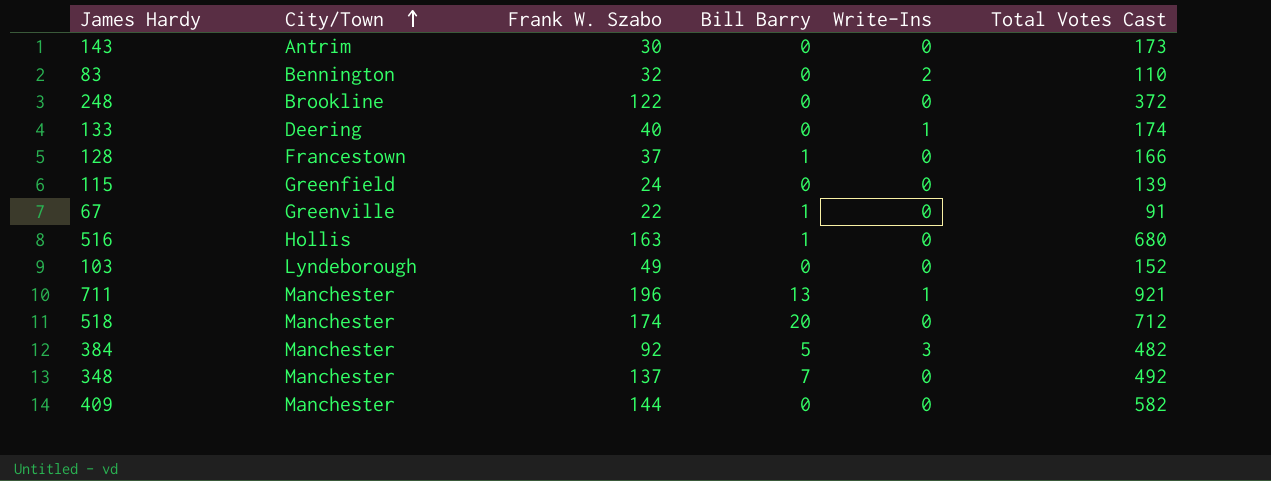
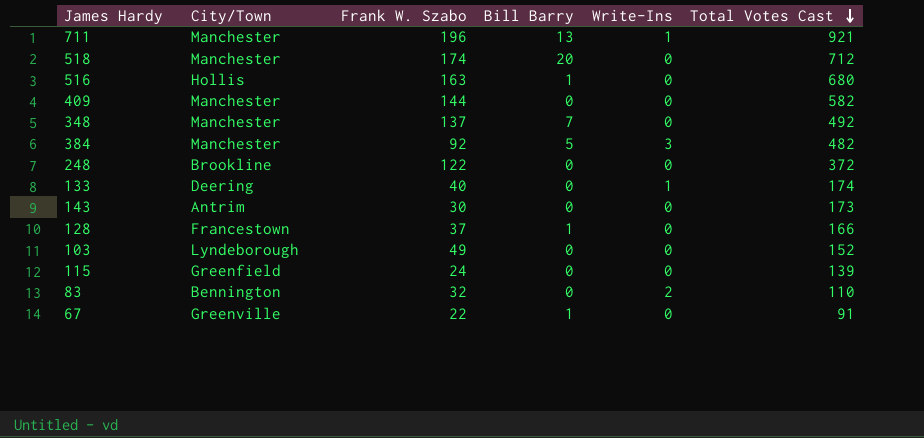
row order: City/Town ascending -> Total Votes Cast descending

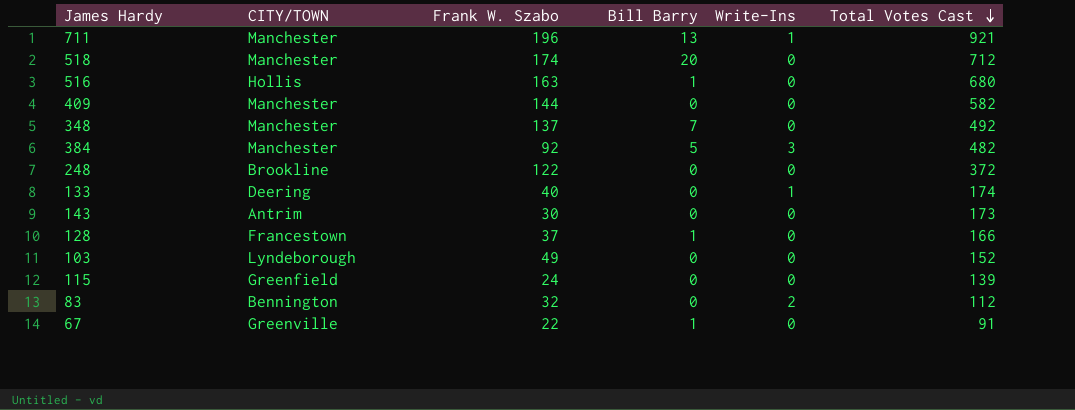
column name: City/Town -> CITY/TOWN
83 | Total Votes Cast: 110 -> 112

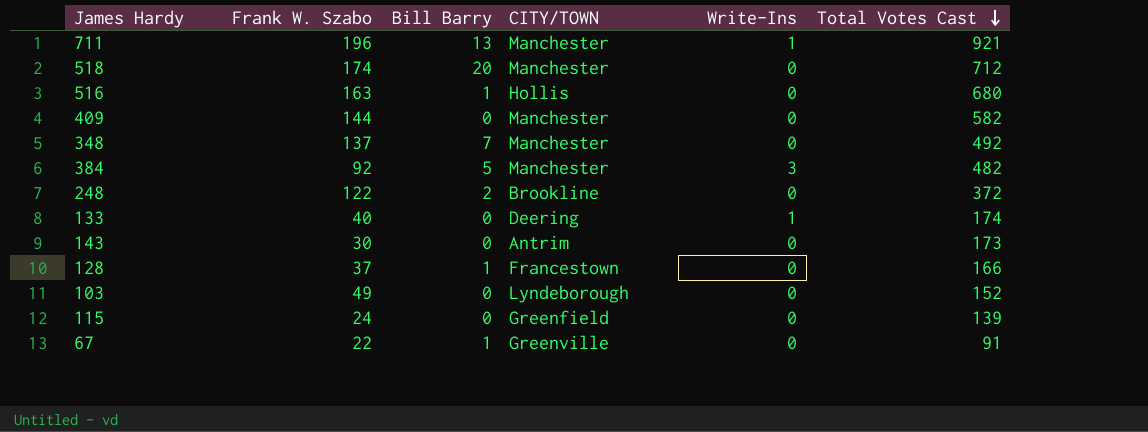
column CITY/TOWN | position: 2 -> 4
row 83: Bennington | 32 | 0 | 2 | 112 -> none
248 | Bill Barry: 0 -> 2

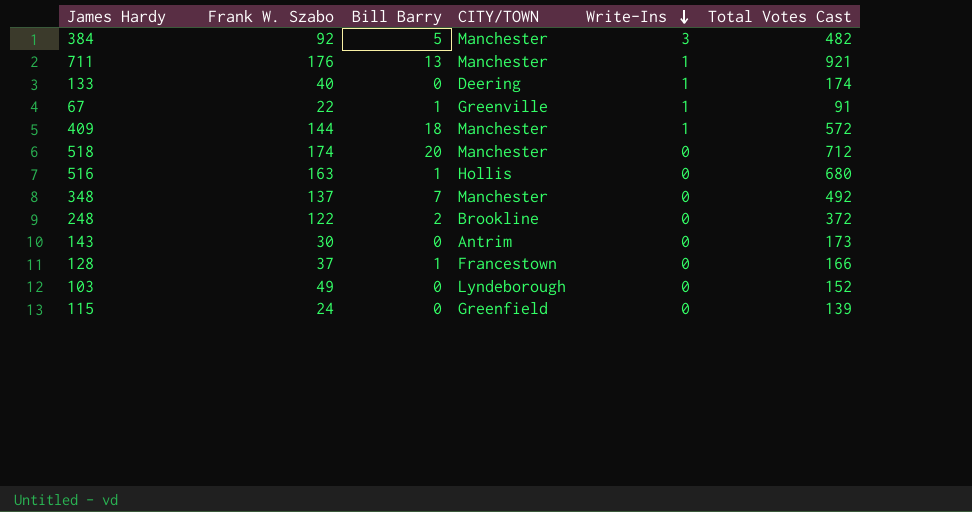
row order: Total Votes Cast descending -> Write-Ins descending
711 | Frank W. Szabo: 196 -> 176
67 | Write-Ins: 0 -> 1
409 | Bill Barry: 0 -> 18
409 | Write-Ins: 0 -> 1
409 | Total Votes Cast: 582 -> 572

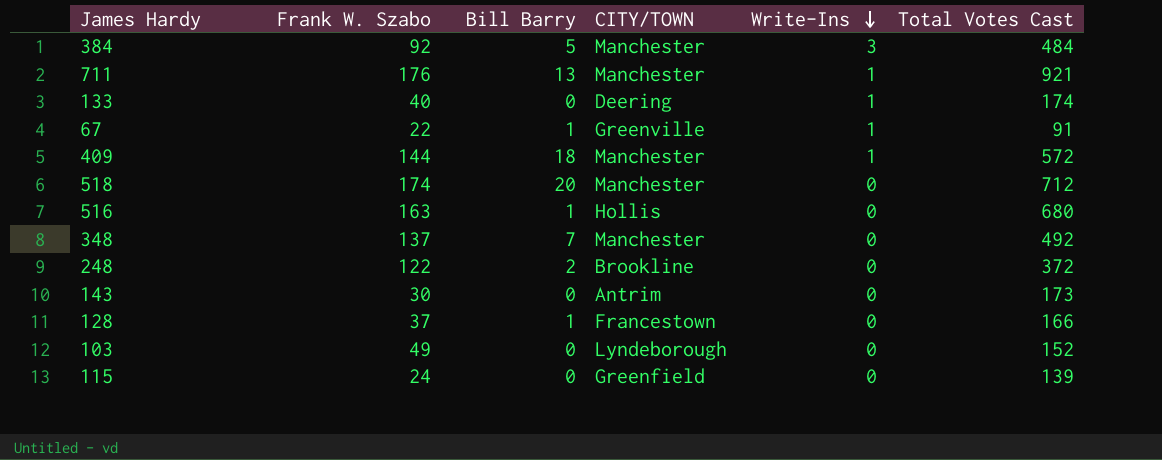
384 | Total Votes Cast: 482 -> 484

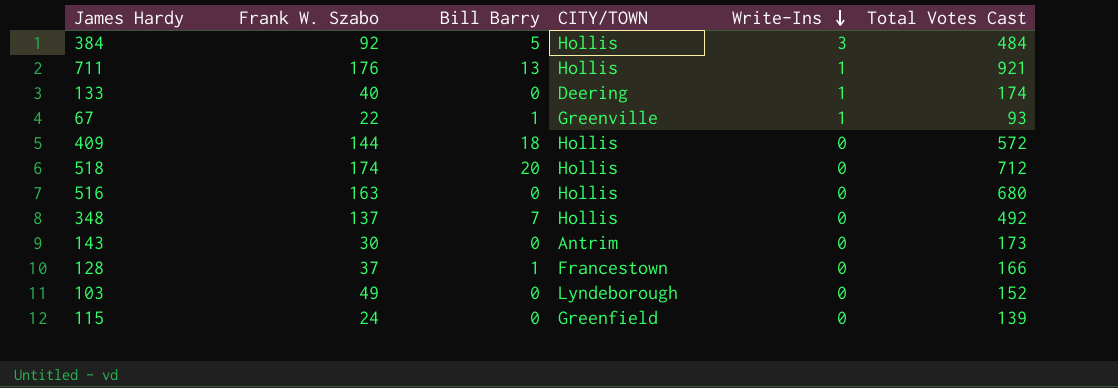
row 248: 122 | 2 | Brookline | 0 | 372 -> none
384 | CITY/TOWN: Manchester -> Hollis
711 | CITY/TOWN: Manchester -> Hollis
67 | Total Votes Cast: 91 -> 93
409 | CITY/TOWN: Manchester -> Hollis
409 | Write-Ins: 1 -> 0
518 | CITY/TOWN: Manchester -> Hollis
516 | Bill Barry: 1 -> 0
348 | CITY/TOWN: Manchester -> Hollis

